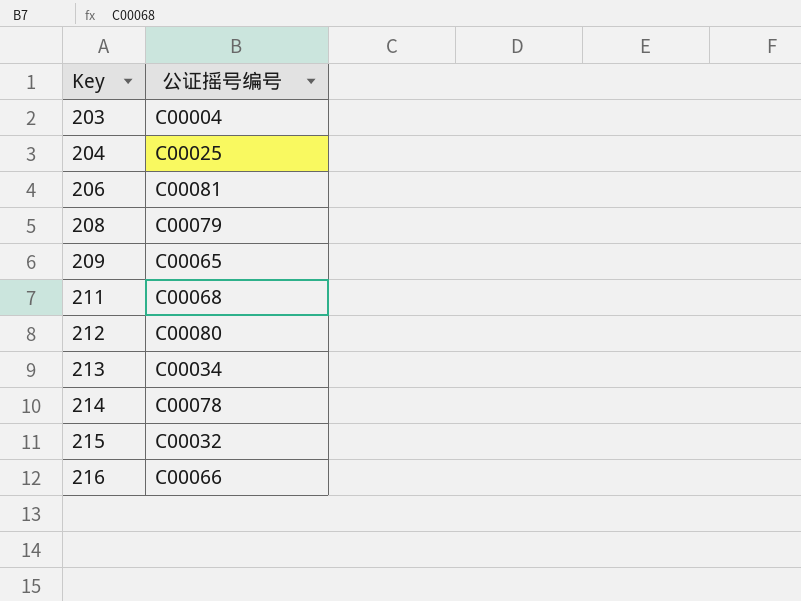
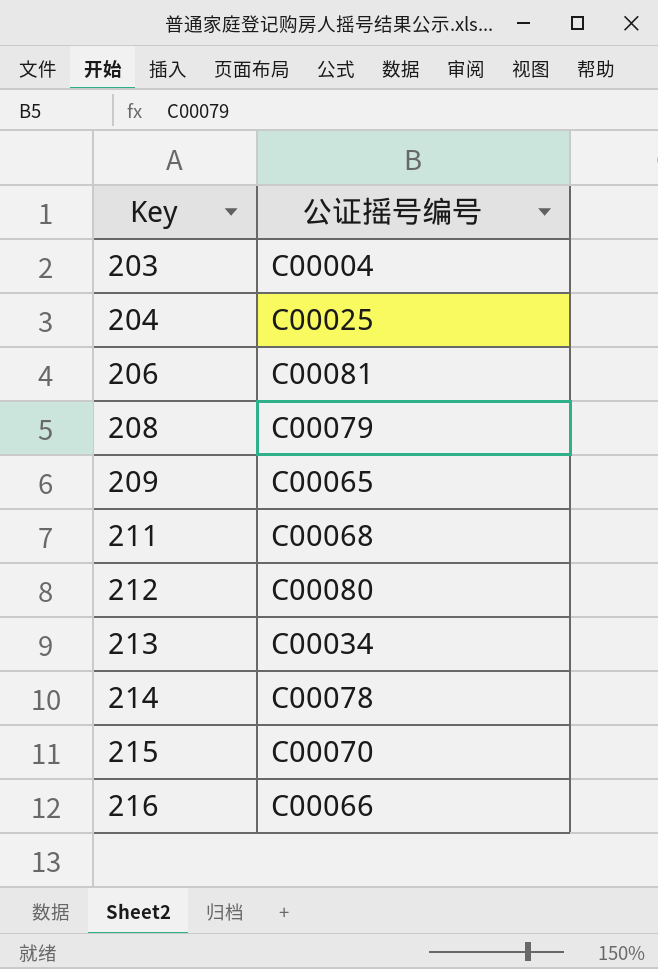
215 | 公证摇号编号: C00032 -> C00070

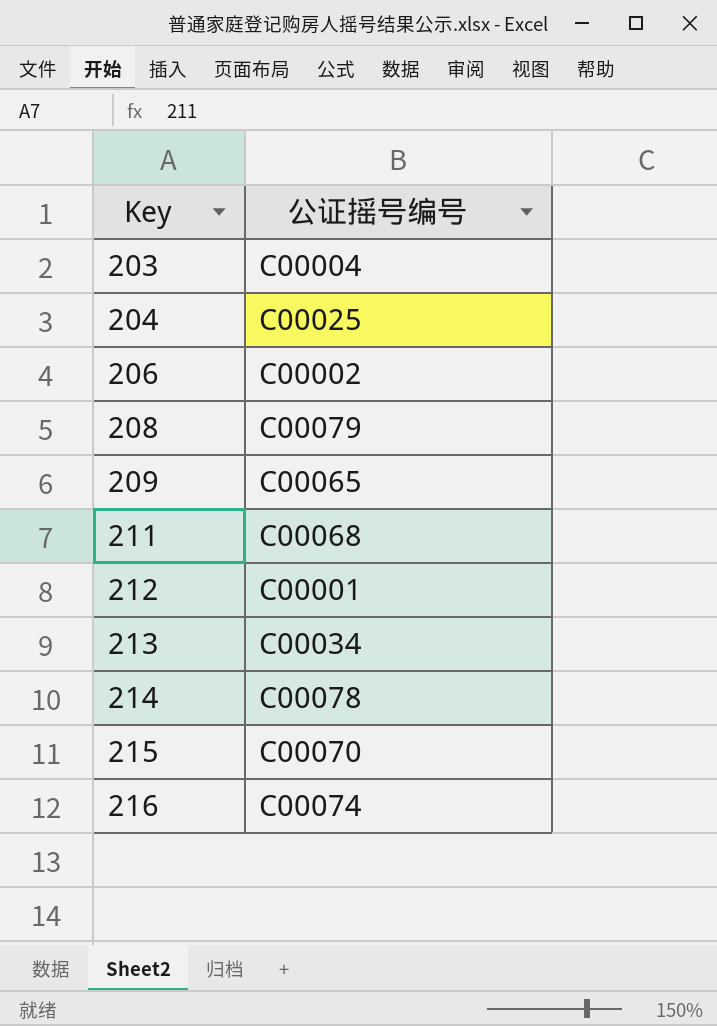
206 | 公证摇号编号: C00081 -> C00002
212 | 公证摇号编号: C00080 -> C00001
216 | 公证摇号编号: C00066 -> C00074

